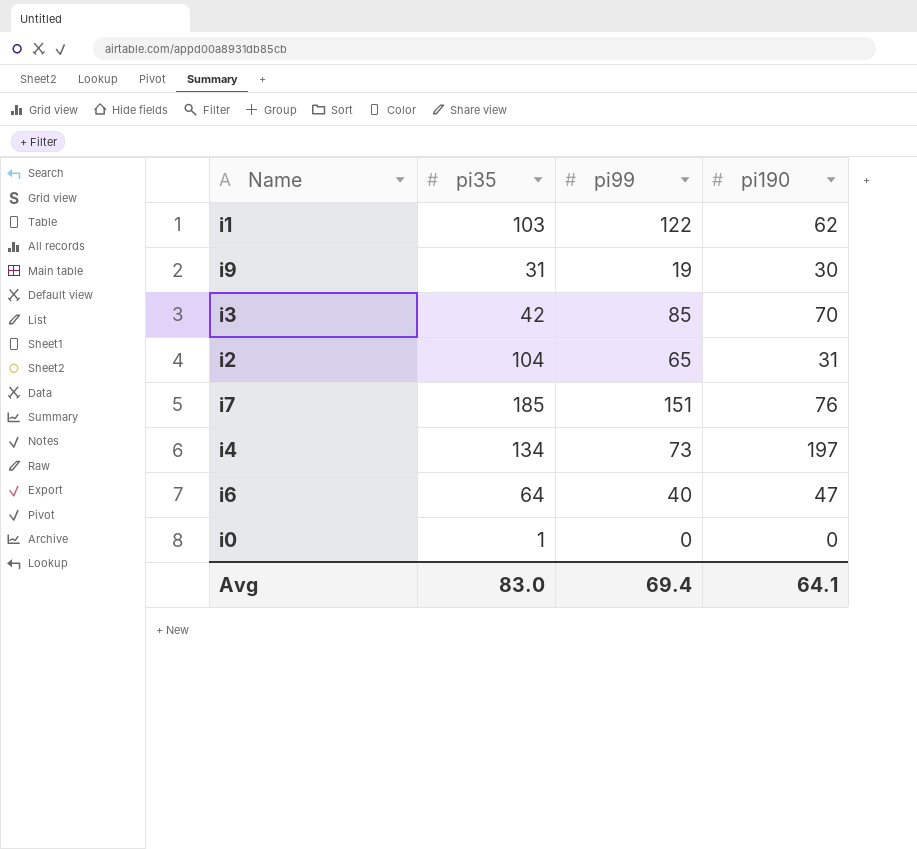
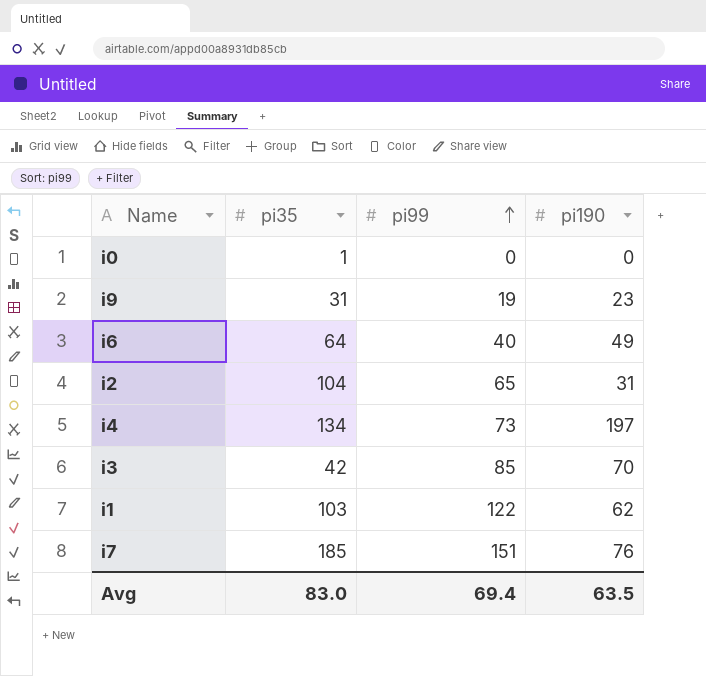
row order: none -> pi99 ascending
i9 | pi190: 30 -> 23
i6 | pi190: 47 -> 49
Avg | pi190: 64.1 -> 63.5

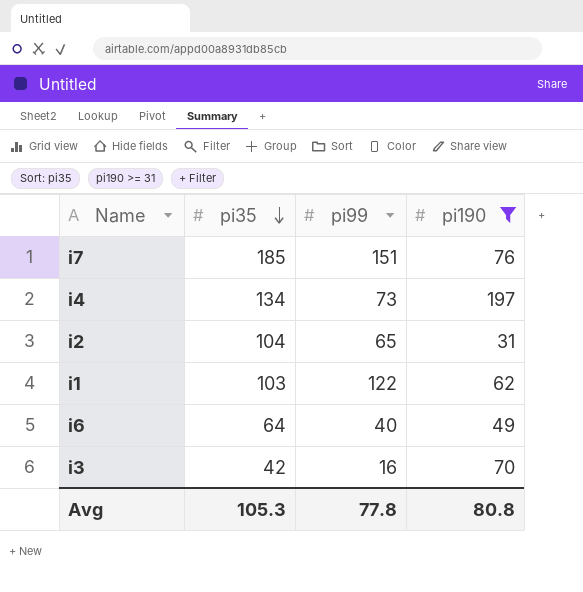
filter: none -> pi190 >= 31
row order: pi99 ascending -> pi35 descending
i3 | pi99: 85 -> 16
Avg | pi35: 83.0 -> 105.3
Avg | pi99: 69.4 -> 77.8
Avg | pi190: 63.5 -> 80.8

